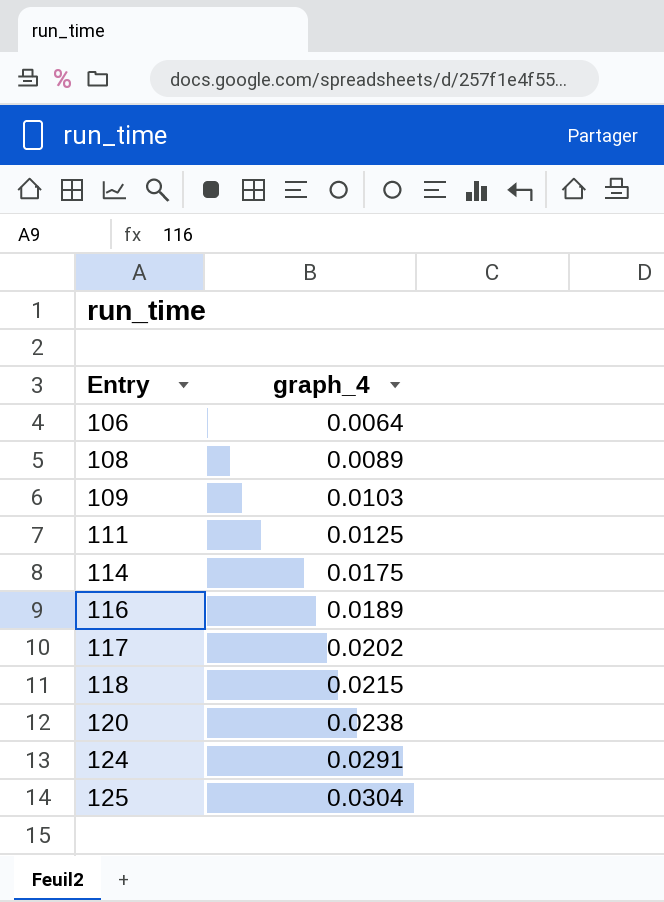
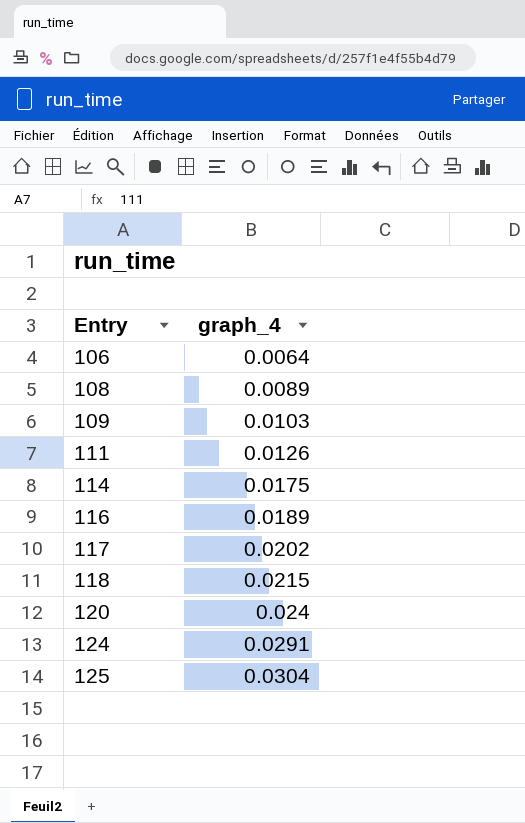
111 | graph_4: 0.0125 -> 0.0126
120 | graph_4: 0.0238 -> 0.024

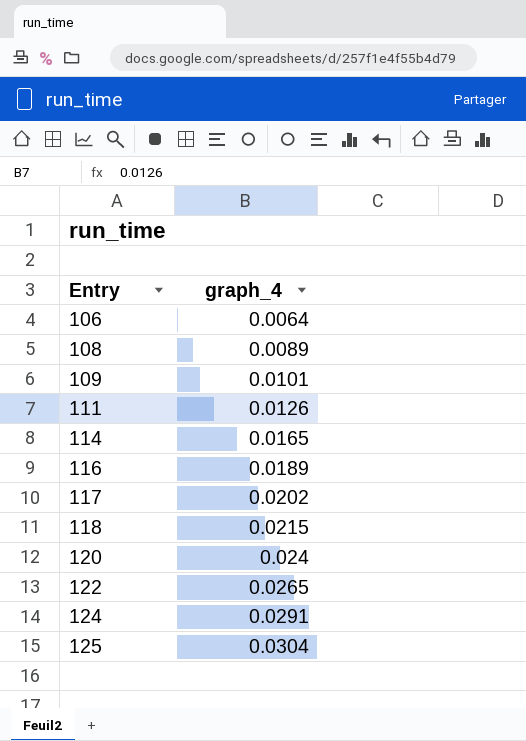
109 | graph_4: 0.0103 -> 0.0101
114 | graph_4: 0.0175 -> 0.0165
row 122: none -> 0.0265

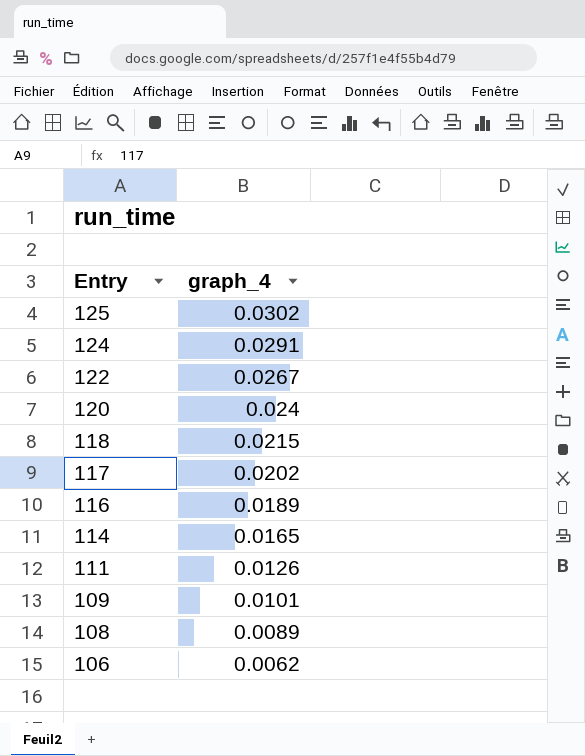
row order: Entry ascending -> Entry descending
125 | graph_4: 0.0304 -> 0.0302
122 | graph_4: 0.0265 -> 0.0267
106 | graph_4: 0.0064 -> 0.0062

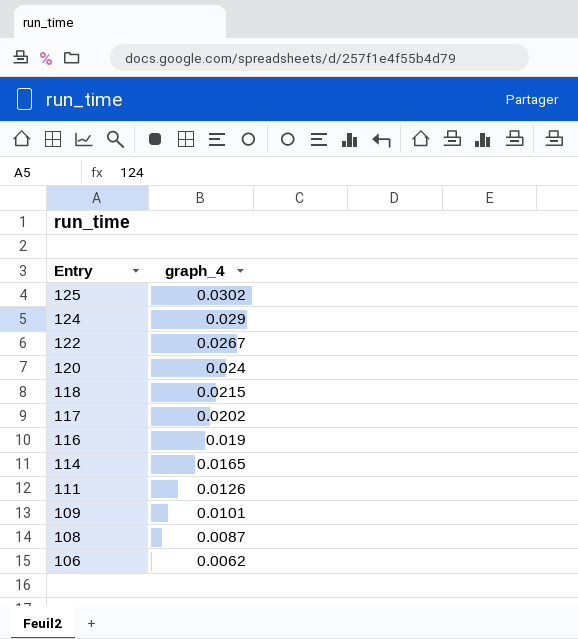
124 | graph_4: 0.0291 -> 0.029
116 | graph_4: 0.0189 -> 0.019
108 | graph_4: 0.0089 -> 0.0087

